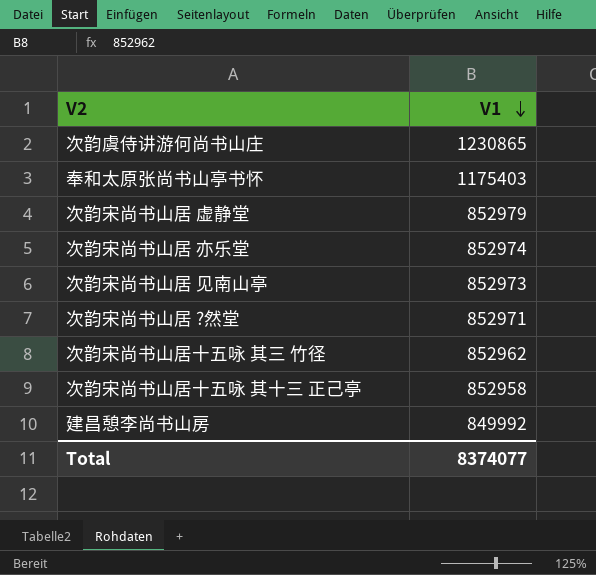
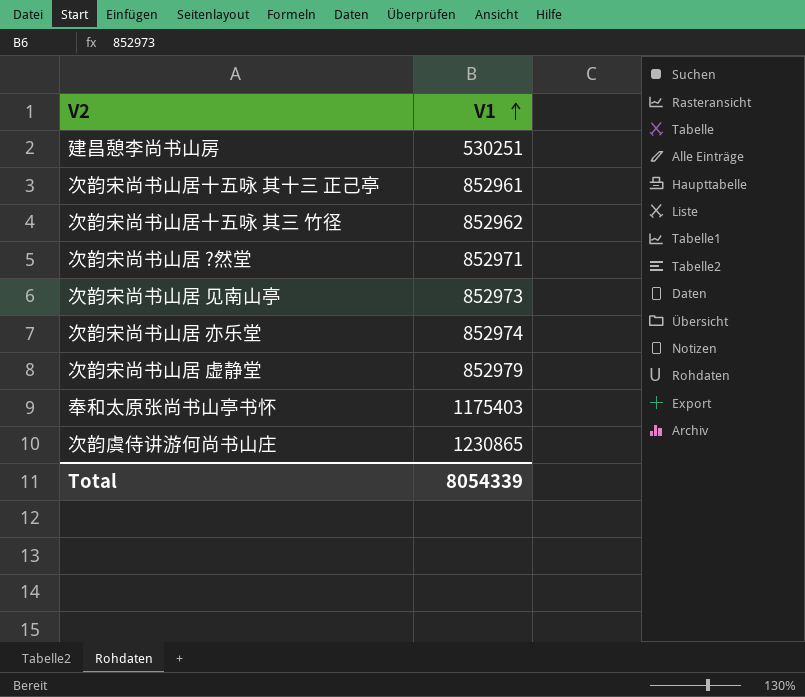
row order: V1 descending -> V1 ascending
建昌憩李尚书山房 | V1: 849992 -> 530251
次韵宋尚书山居十五咏 其十三 正己亭 | V1: 852958 -> 852961
Total | V1: 8374077 -> 8054339

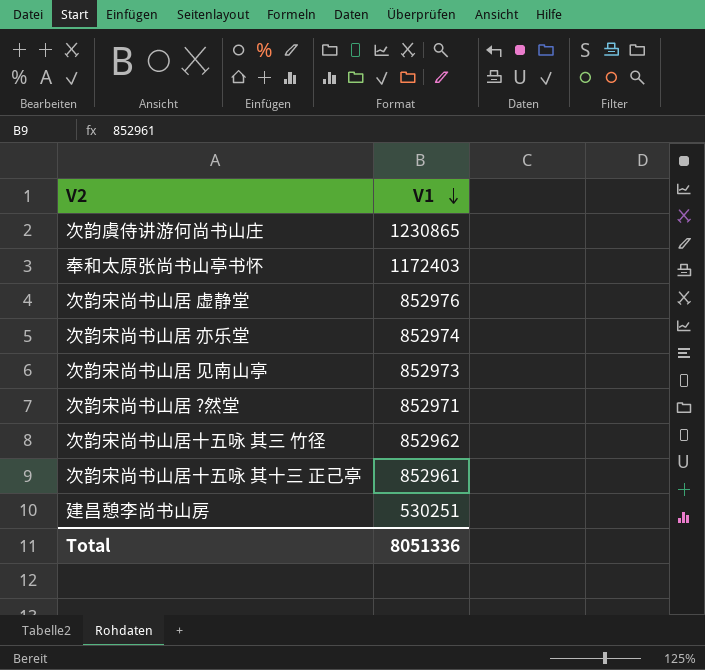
row order: V1 ascending -> V1 descending
奉和太原张尚书山亭书怀 | V1: 1175403 -> 1172403
次韵宋尚书山居 虚静堂 | V1: 852979 -> 852976
Total | V1: 8054339 -> 8051336

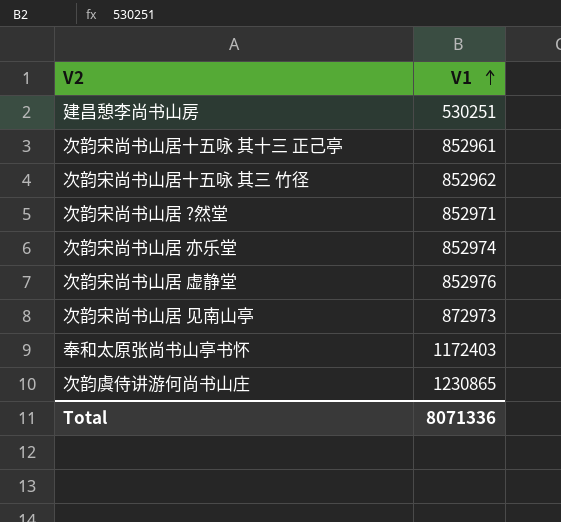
row order: V1 descending -> V1 ascending
次韵宋尚书山居 见南山亭 | V1: 852973 -> 872973
Total | V1: 8051336 -> 8071336

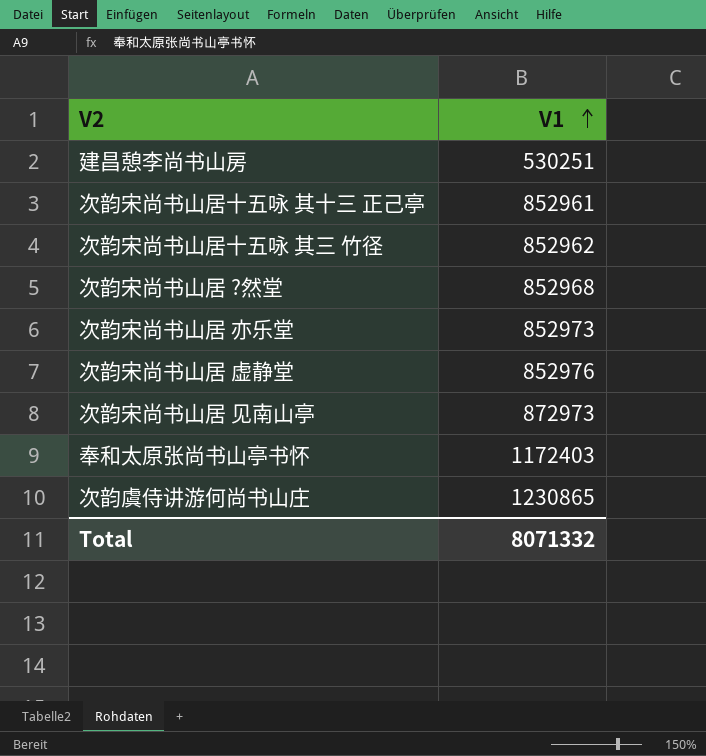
次韵宋尚书山居 ?然堂 | V1: 852971 -> 852968
次韵宋尚书山居 亦乐堂 | V1: 852974 -> 852973
Total | V1: 8071336 -> 8071332

